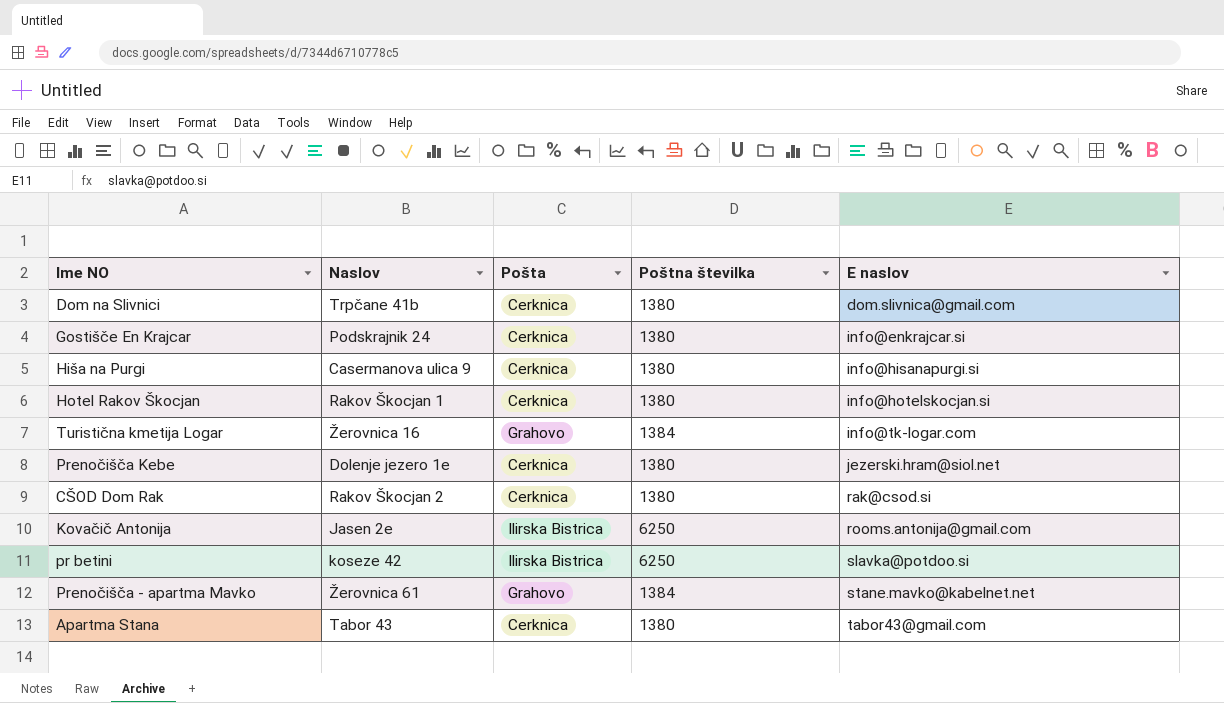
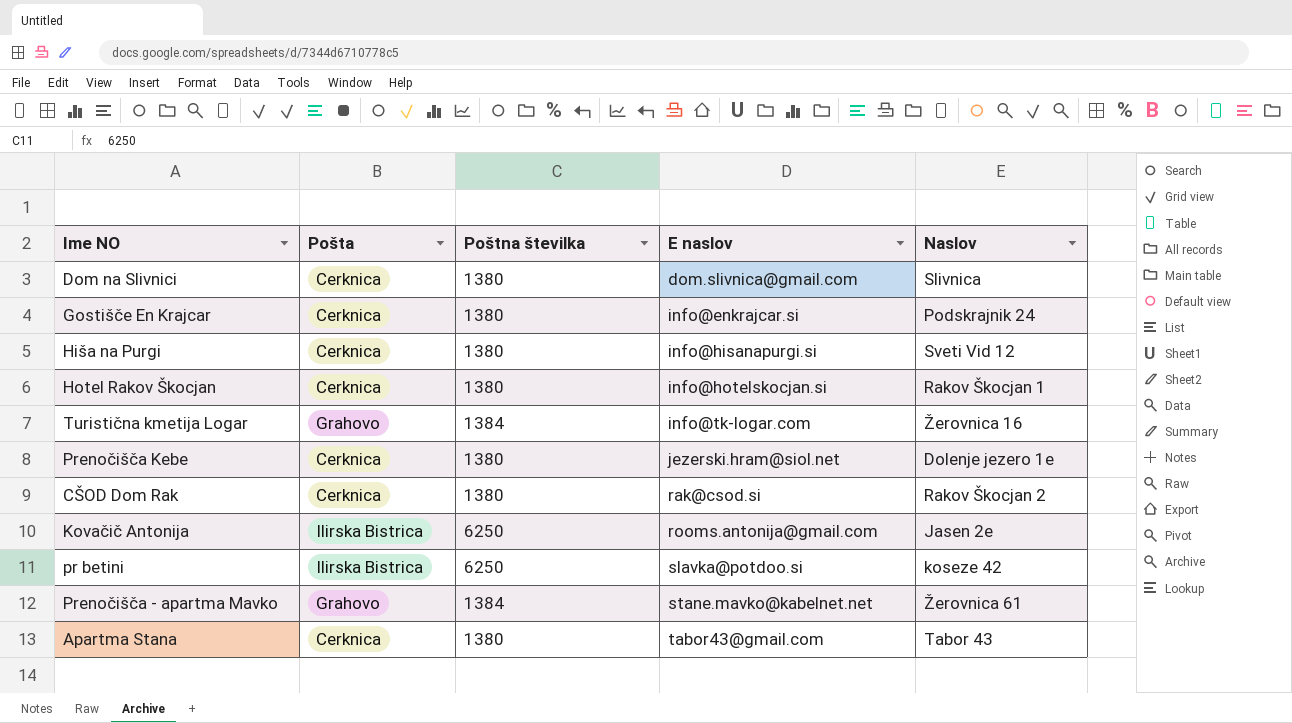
column Naslov | position: 2 -> 5
Dom na Slivnici | Naslov: Trpčane 41b -> Slivnica
Hiša na Purgi | Naslov: Casermanova ulica 9 -> Sveti Vid 12

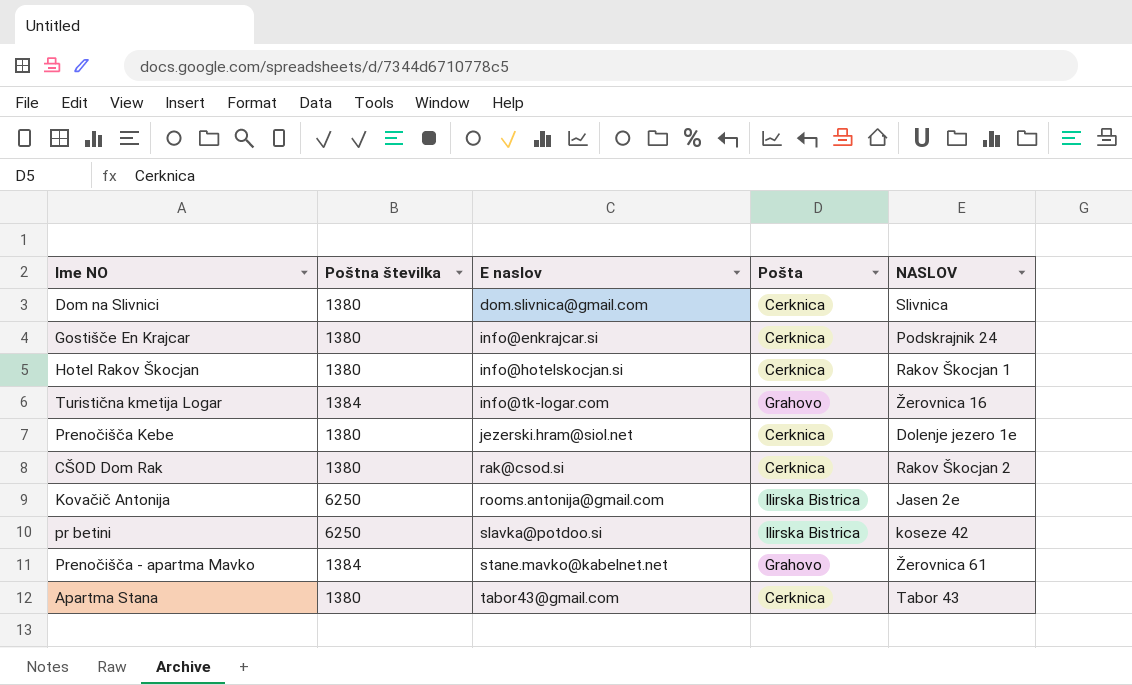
column Pošta | position: 2 -> 4
column name: Naslov -> NASLOV
row Hiša na Purgi: Cerknica | 1380 | info@hisanapurgi.si | Sveti Vid 12 -> none

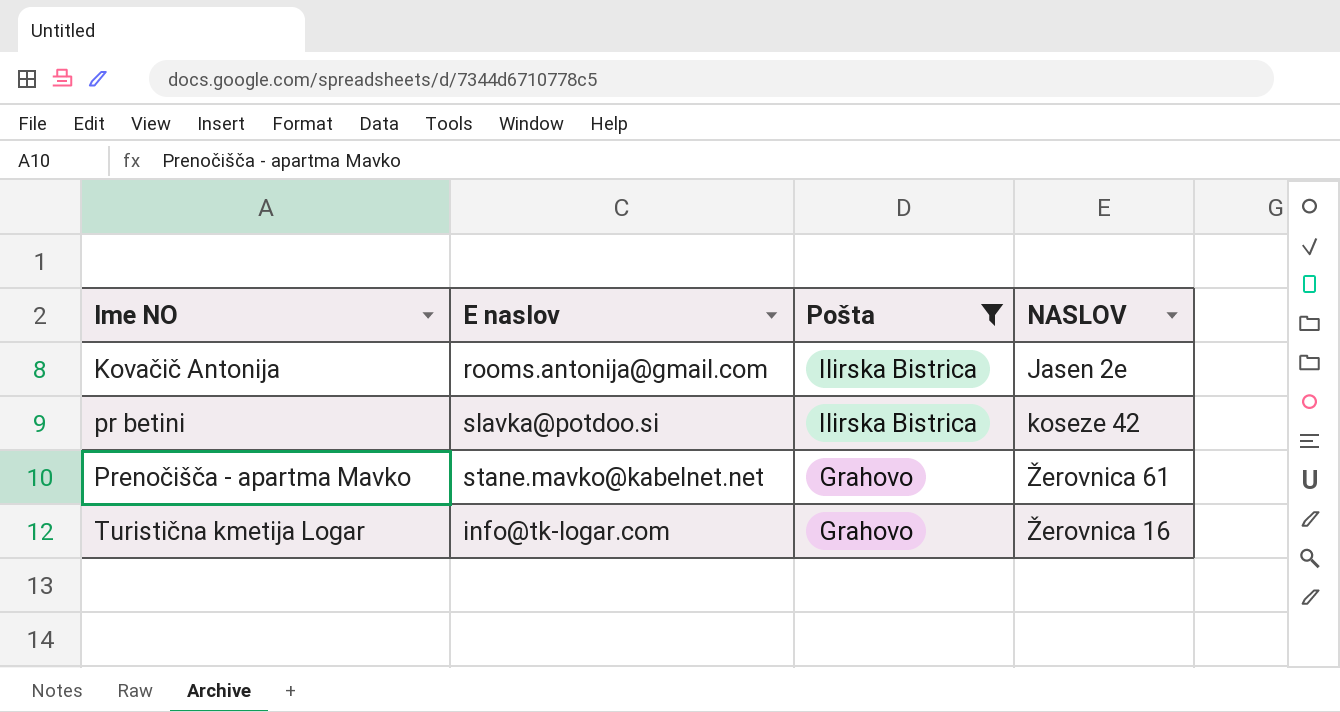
filter: none -> Pošta != Cerknica
row order: E naslov ascending -> Ime NO ascending
column Poštna številka | position: 2 -> none

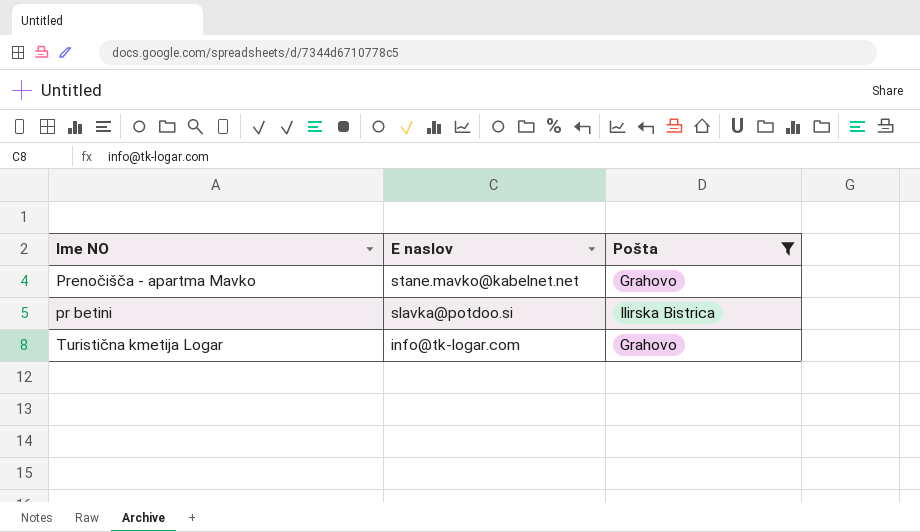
row order: Ime NO ascending -> E naslov descending
column NASLOV | position: 4 -> none
row Kovačič Antonija: rooms.antonija@gmail.com | Ilirska Bistrica | Jasen 2e -> none

